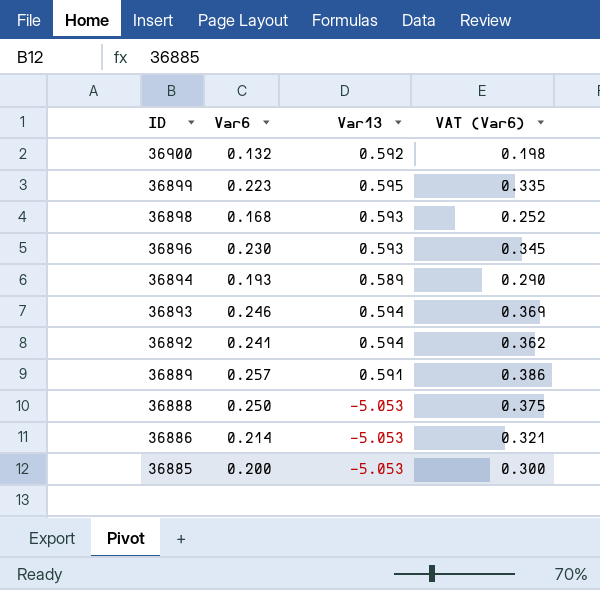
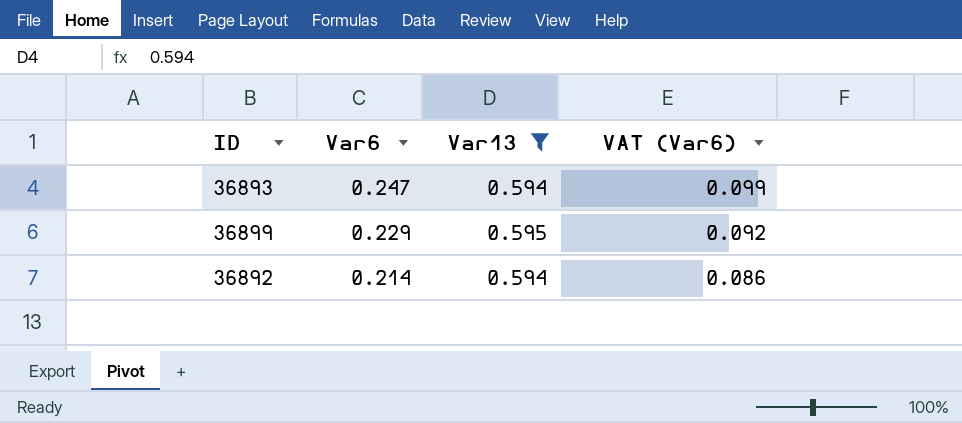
filter: none -> Var13 >= 0.594
row order: ID descending -> Var6 descending
column VAT (Var6) | formula: [Var6] * 1.5 -> [Var6] * 0.4
36893 | Var6: 0.246 -> 0.247
36899 | Var6: 0.223 -> 0.229
36892 | Var6: 0.241 -> 0.214

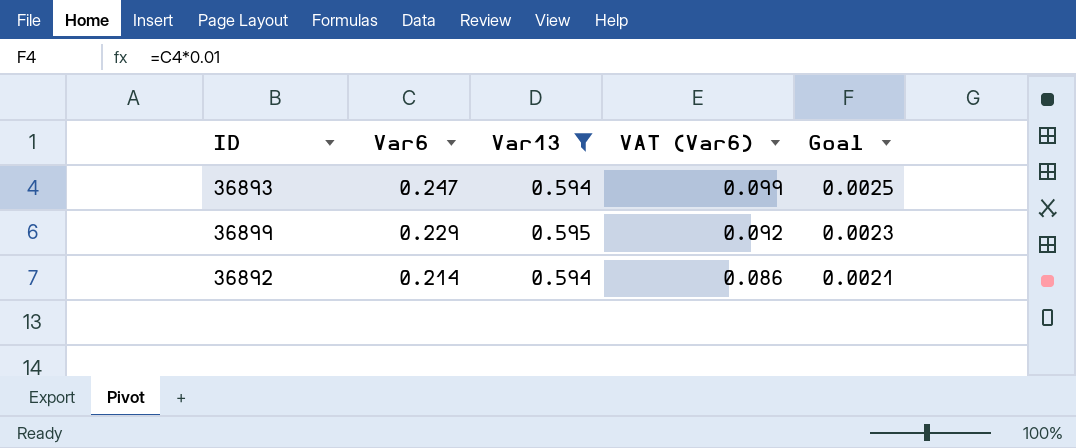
column Goal | formula: none -> [Var6] * 0.01

